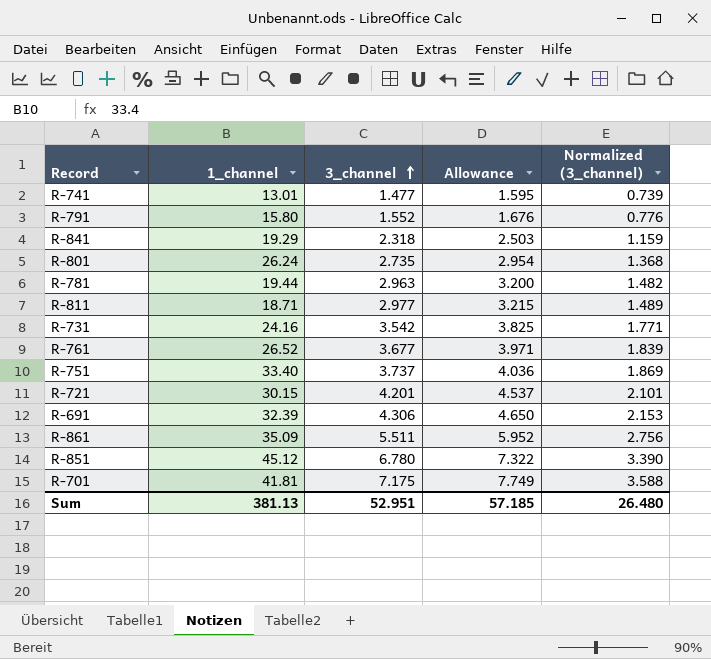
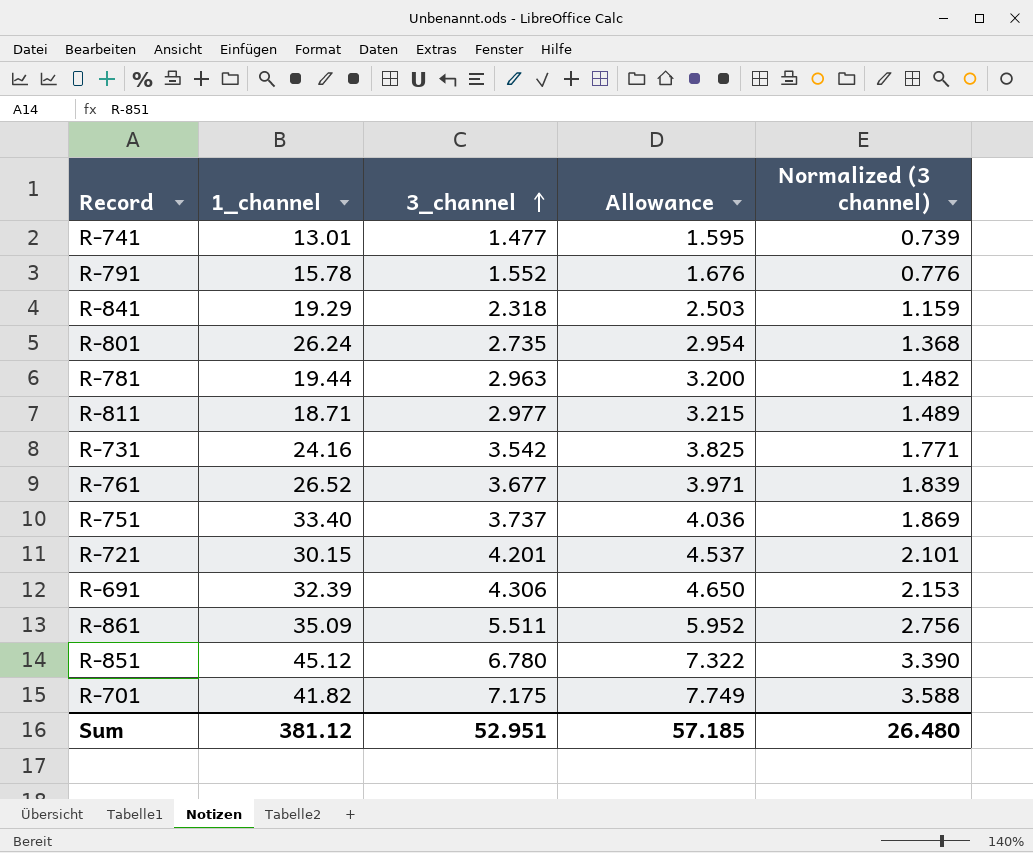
column name: Normalized (3_channel) -> Normalized (3 channel)
R-791 | 1_channel: 15.80 -> 15.78
R-701 | 1_channel: 41.81 -> 41.82
Sum | 1_channel: 381.13 -> 381.12

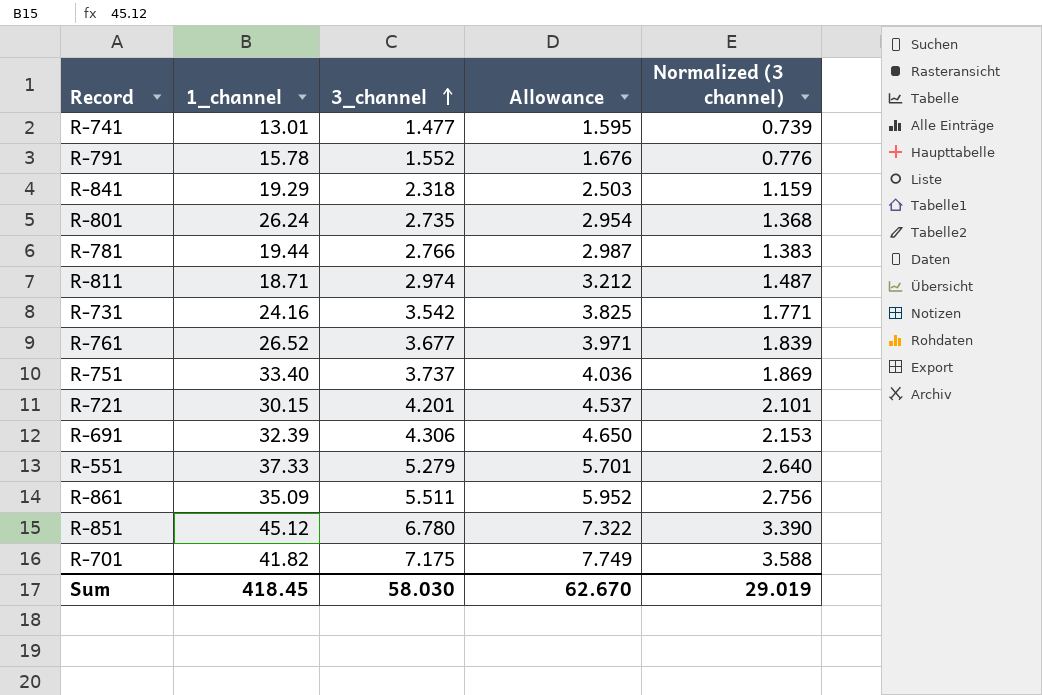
R-781 | 3_channel: 2.963 -> 2.766
R-781 | Allowance: 3.200 -> 2.987
R-781 | Normalized (3 channel): 1.482 -> 1.383
R-811 | 3_channel: 2.977 -> 2.974
R-811 | Allowance: 3.215 -> 3.212
R-811 | Normalized (3 channel): 1.489 -> 1.487
row R-551: none -> 37.33 | 5.279 | 5.701 | 2.640
Sum | 1_channel: 381.12 -> 418.45
Sum | 3_channel: 52.951 -> 58.030
Sum | Allowance: 57.185 -> 62.670
Sum | Normalized (3 channel): 26.480 -> 29.019

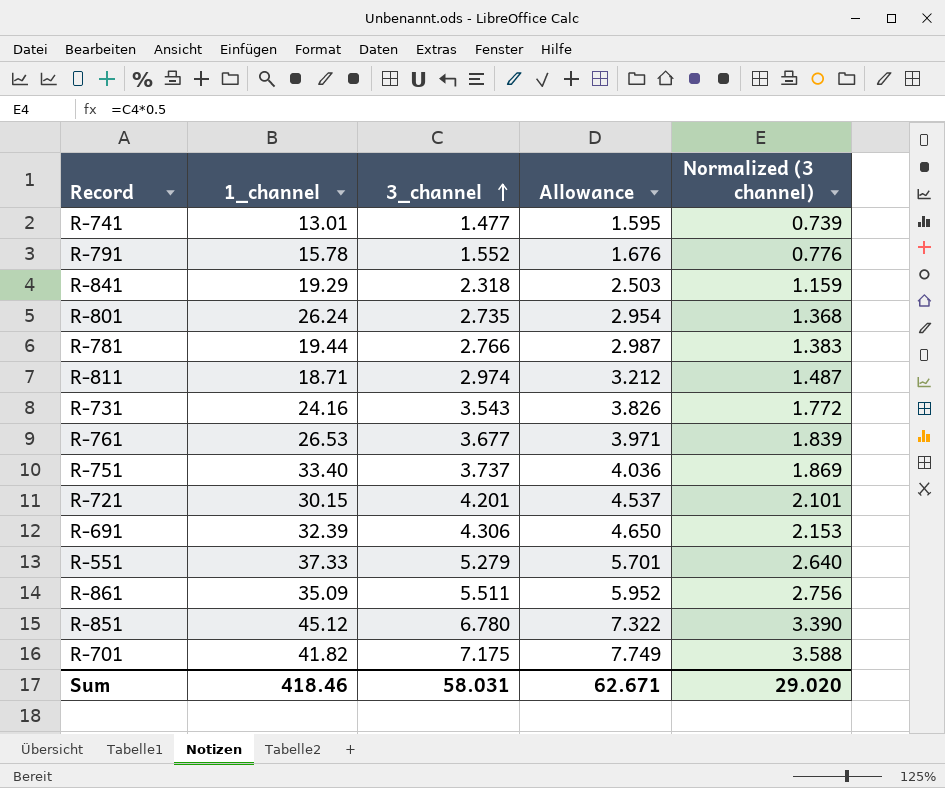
R-731 | 3_channel: 3.542 -> 3.543
R-731 | Allowance: 3.825 -> 3.826
R-731 | Normalized (3 channel): 1.771 -> 1.772
R-761 | 1_channel: 26.52 -> 26.53
Sum | 1_channel: 418.45 -> 418.46
Sum | 3_channel: 58.030 -> 58.031
Sum | Allowance: 62.670 -> 62.671
Sum | Normalized (3 channel): 29.019 -> 29.020

